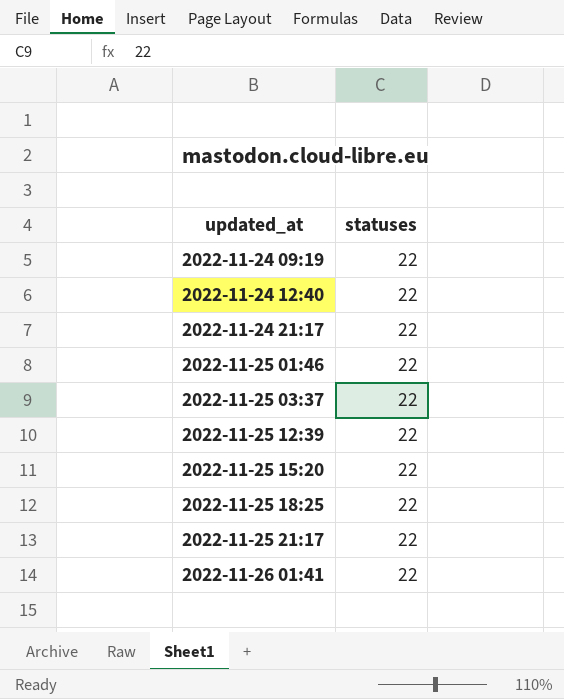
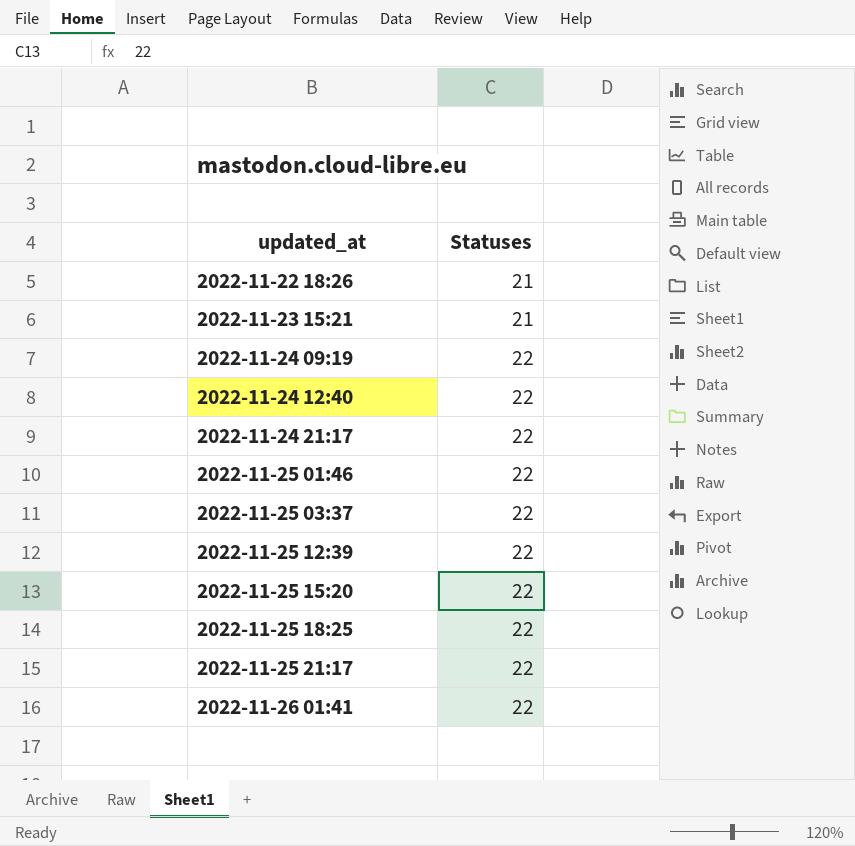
column name: statuses -> Statuses
row 2022-11-22 18:26: none -> 21
row 2022-11-23 15:21: none -> 21

